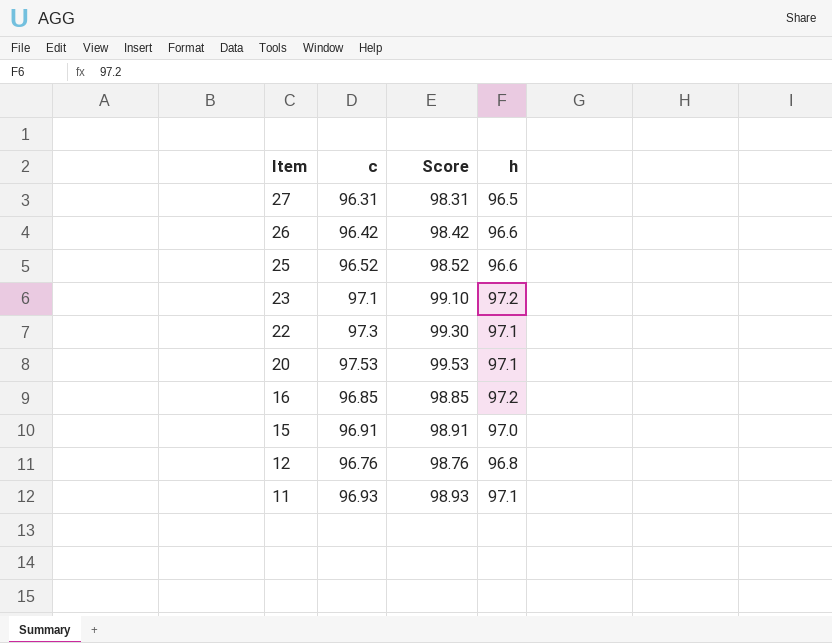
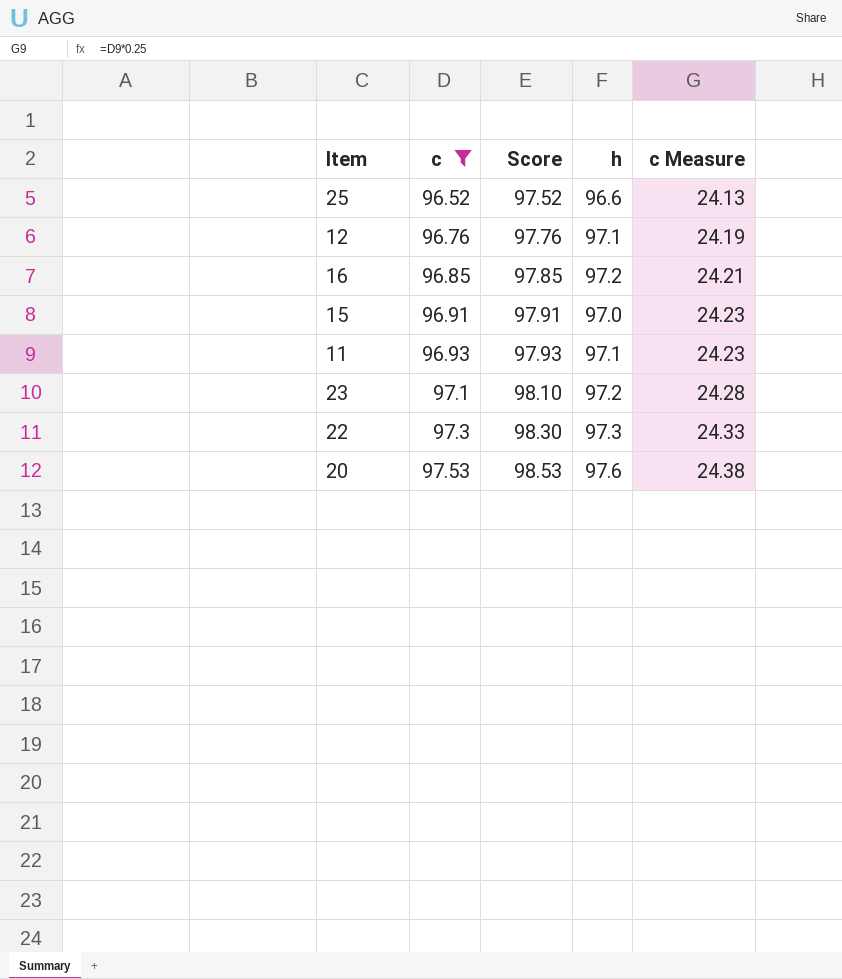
filter: none -> c >= 96.52
row order: Item descending -> c ascending
column Score | formula: [c] + 2 -> [c] + 1
column c Measure | formula: none -> [c] * 0.25
12 | h: 96.8 -> 97.1
22 | h: 97.1 -> 97.3
20 | h: 97.1 -> 97.6

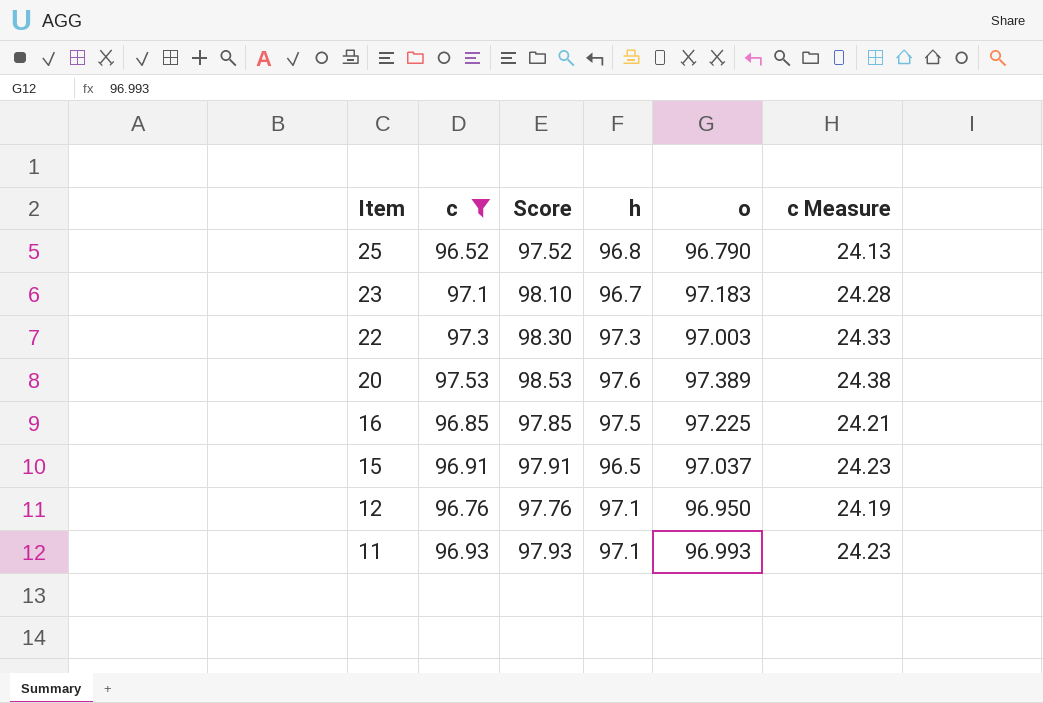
row order: c ascending -> Item descending
column o | position: none -> 5
25 | h: 96.6 -> 96.8
23 | h: 97.2 -> 96.7
16 | h: 97.2 -> 97.5
15 | h: 97.0 -> 96.5

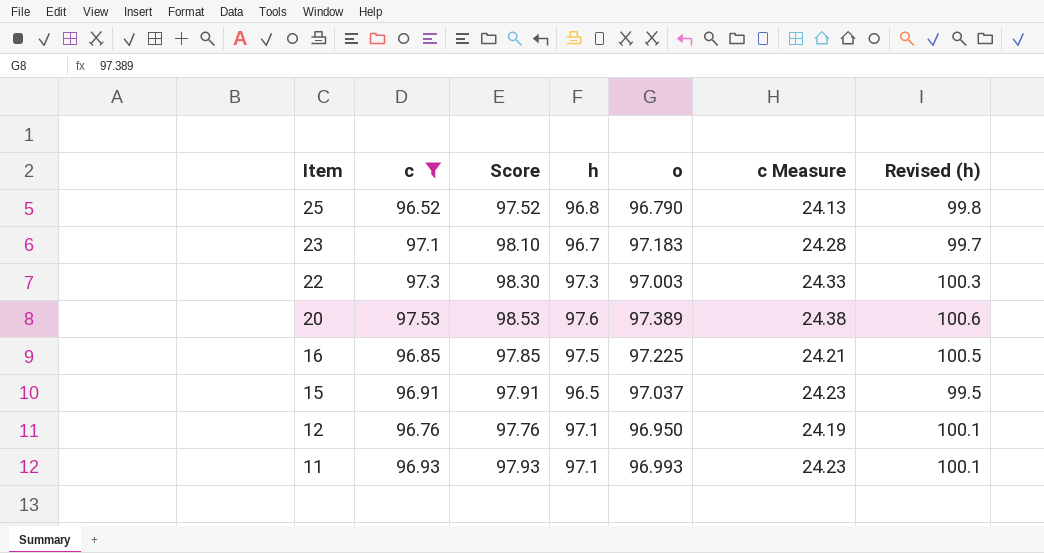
column Revised (h) | formula: none -> [h] + 3

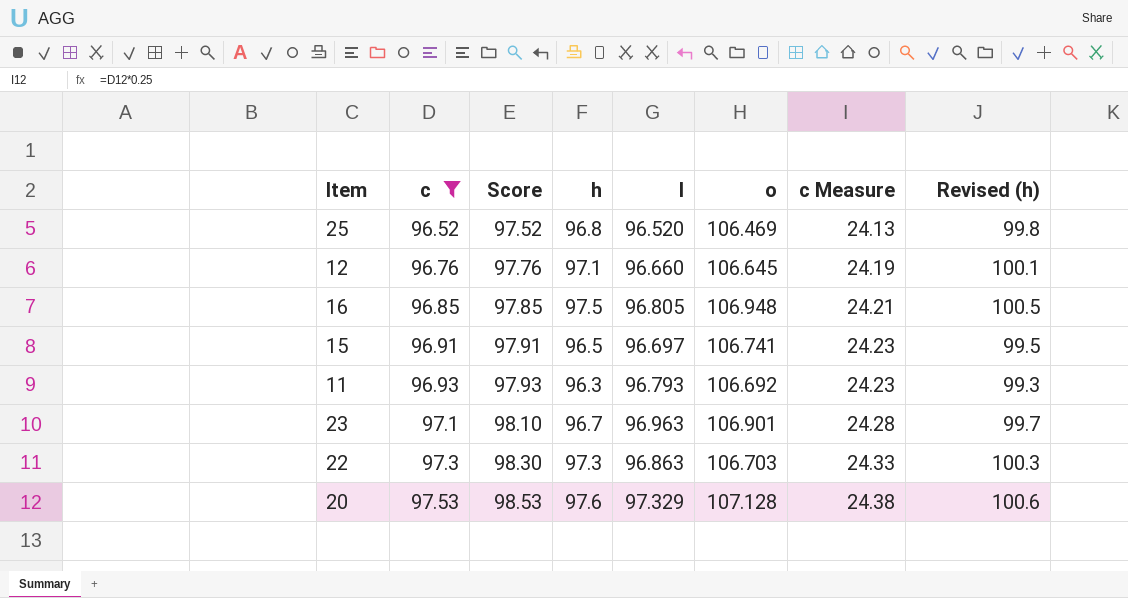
row order: Item descending -> c ascending
column l | position: none -> 5
25 | o: 96.790 -> 106.469
12 | o: 96.950 -> 106.645
16 | o: 97.225 -> 106.948
15 | o: 97.037 -> 106.741
11 | h: 97.1 -> 96.3
11 | o: 96.993 -> 106.692
11 | Revised (h): 100.1 -> 99.3
23 | o: 97.183 -> 106.901
22 | o: 97.003 -> 106.703
20 | o: 97.389 -> 107.128

